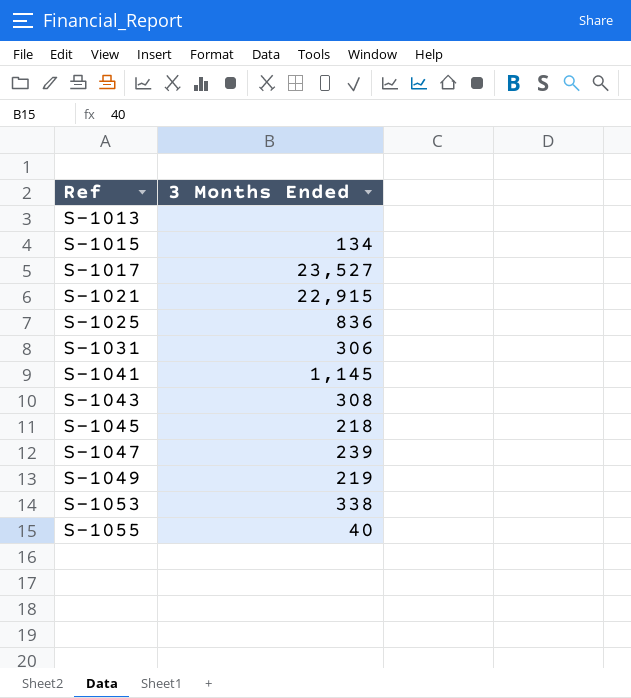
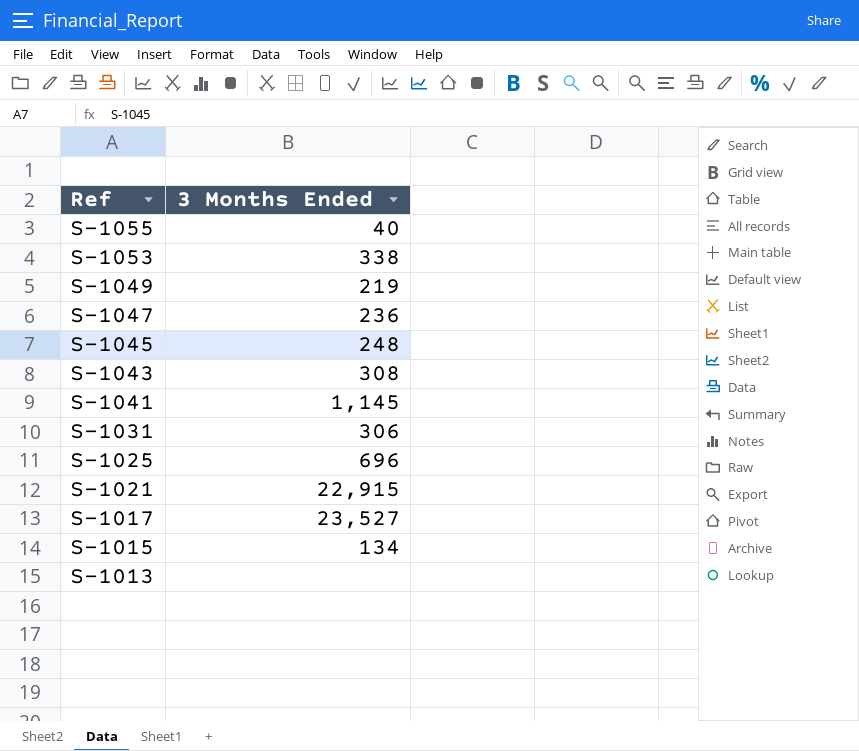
row order: Ref ascending -> Ref descending
S-1047 | 3 Months Ended: 239 -> 236
S-1045 | 3 Months Ended: 218 -> 248
S-1025 | 3 Months Ended: 836 -> 696

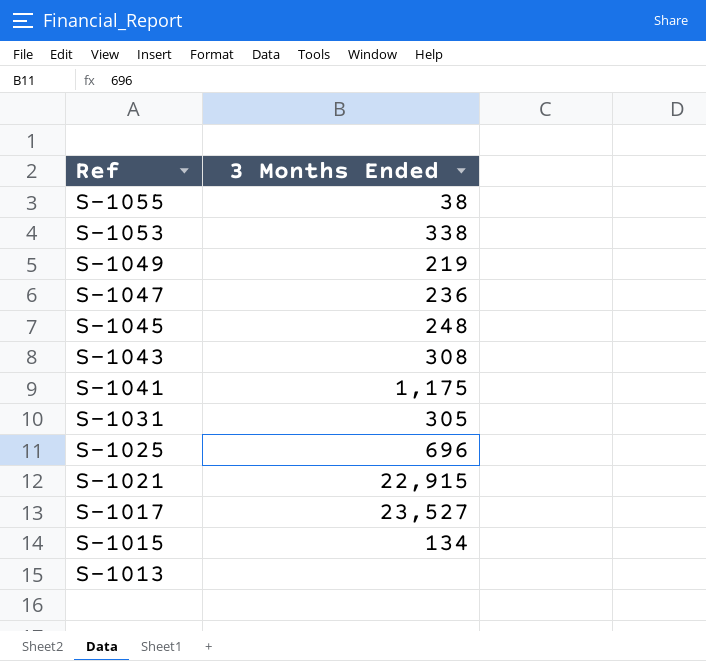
S-1055 | 3 Months Ended: 40 -> 38
S-1041 | 3 Months Ended: 1,145 -> 1,175
S-1031 | 3 Months Ended: 306 -> 305

